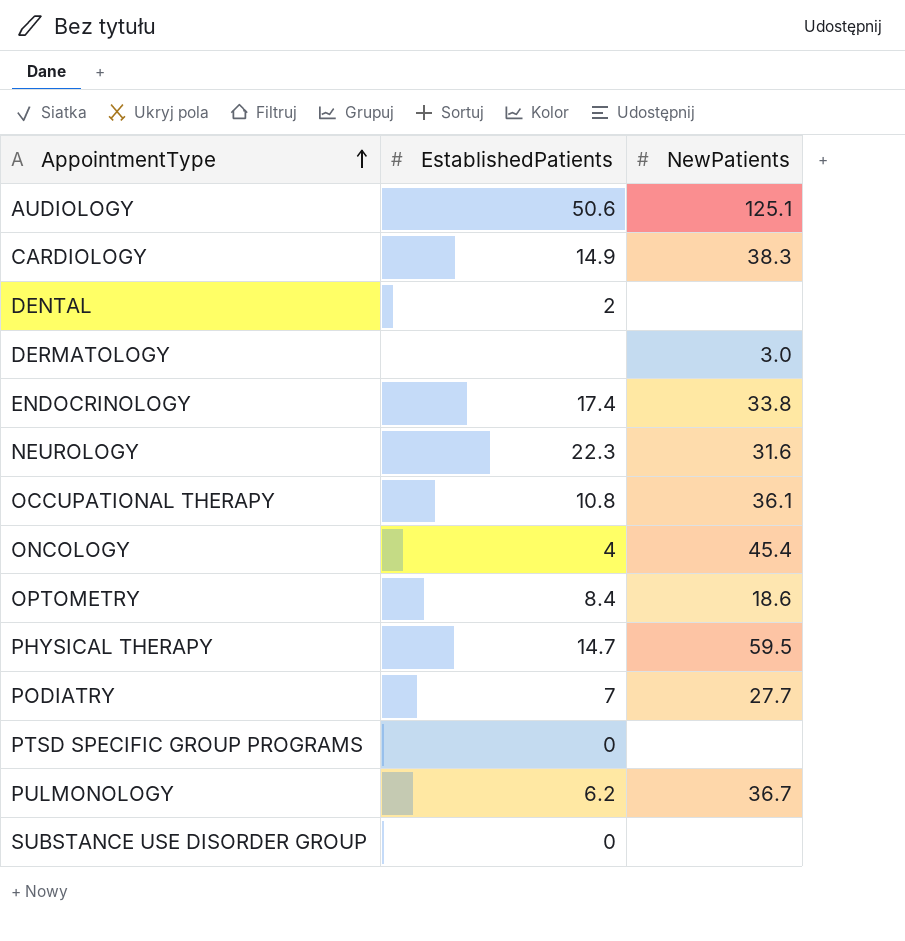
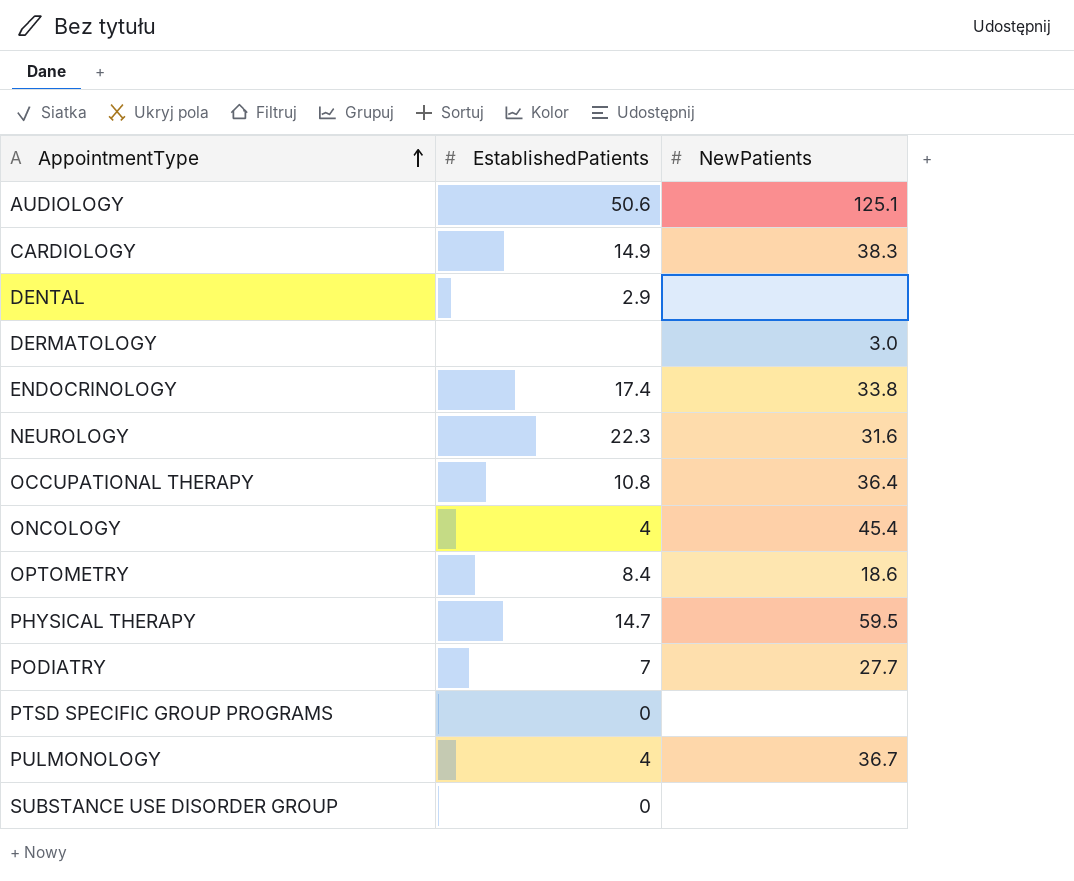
DENTAL | EstablishedPatients: 2 -> 2.9
OCCUPATIONAL THERAPY | NewPatients: 36.1 -> 36.4
PULMONOLOGY | EstablishedPatients: 6.2 -> 4

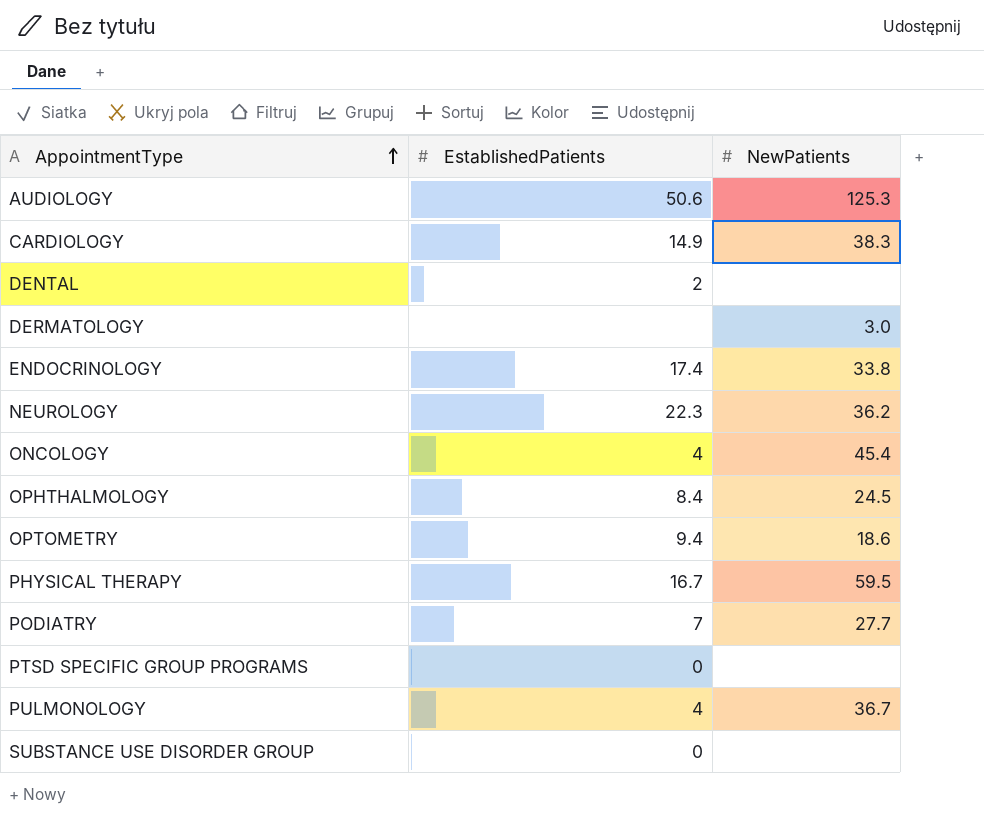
row OCCUPATIONAL THERAPY: 10.8 | 36.4 -> none
AUDIOLOGY | NewPatients: 125.1 -> 125.3
DENTAL | EstablishedPatients: 2.9 -> 2
NEUROLOGY | NewPatients: 31.6 -> 36.2
row OPHTHALMOLOGY: none -> 8.4 | 24.5
OPTOMETRY | EstablishedPatients: 8.4 -> 9.4
PHYSICAL THERAPY | EstablishedPatients: 14.7 -> 16.7

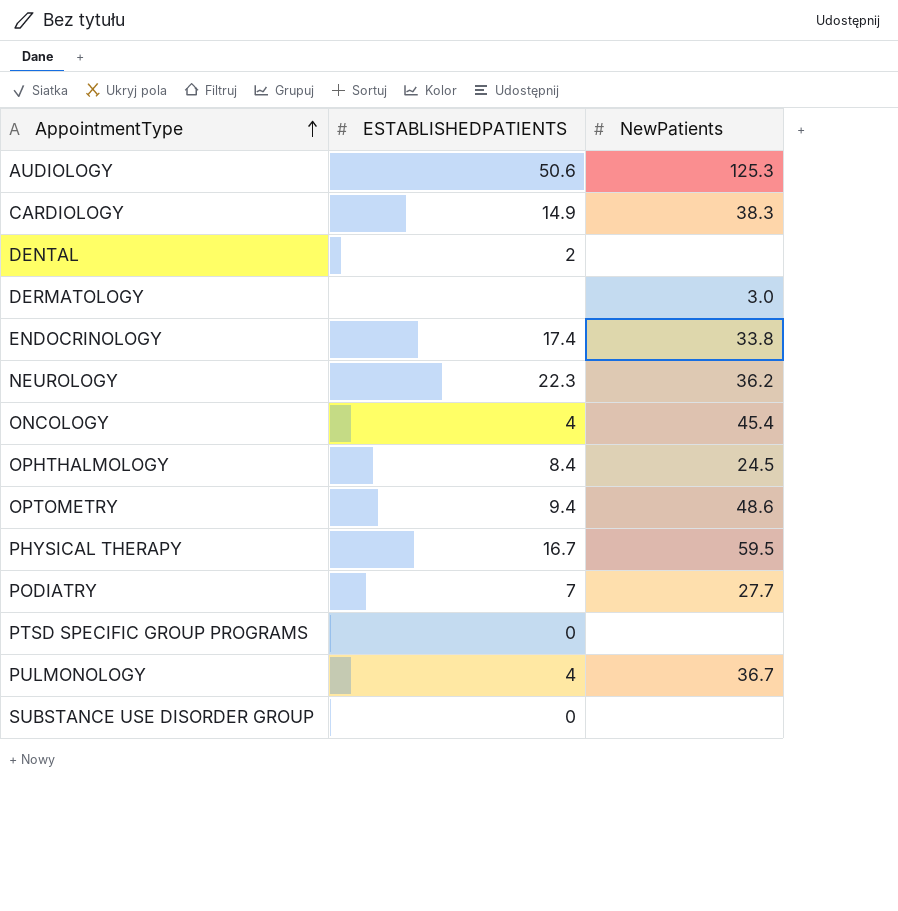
column name: EstablishedPatients -> ESTABLISHEDPATIENTS
OPTOMETRY | NewPatients: 18.6 -> 48.6

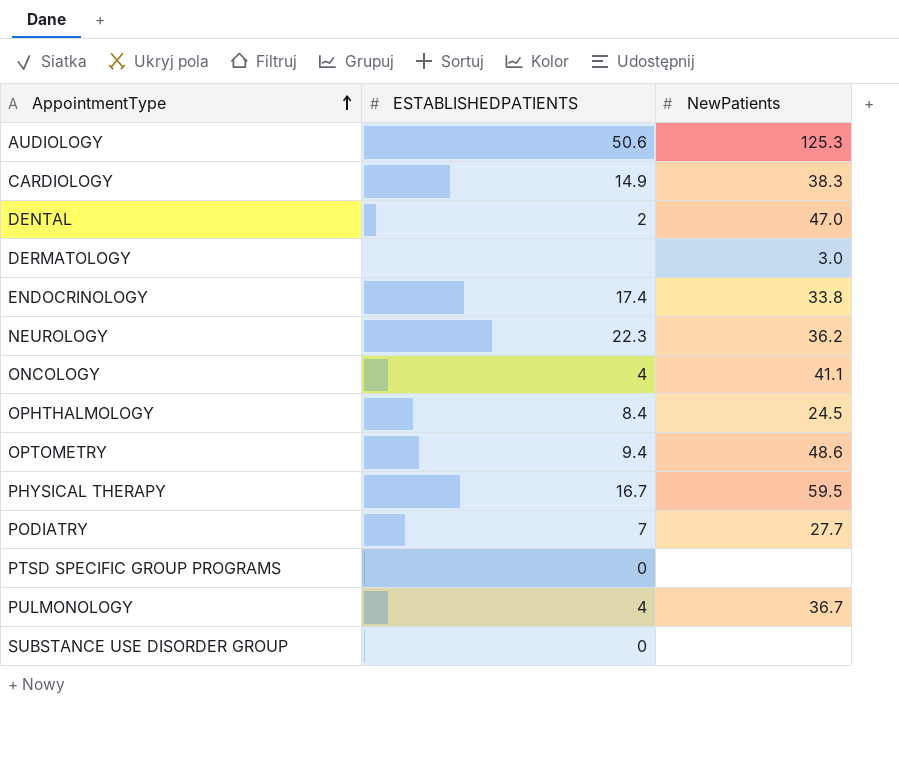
DENTAL | NewPatients: none -> 47.0
ONCOLOGY | NewPatients: 45.4 -> 41.1

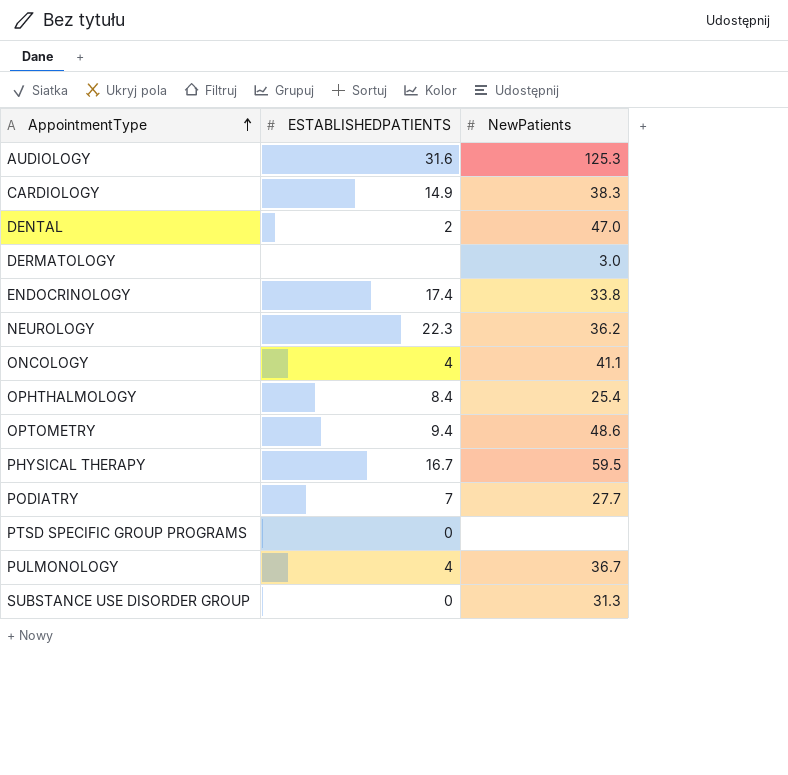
AUDIOLOGY | ESTABLISHEDPATIENTS: 50.6 -> 31.6
OPHTHALMOLOGY | NewPatients: 24.5 -> 25.4
SUBSTANCE USE DISORDER GROUP | NewPatients: none -> 31.3

